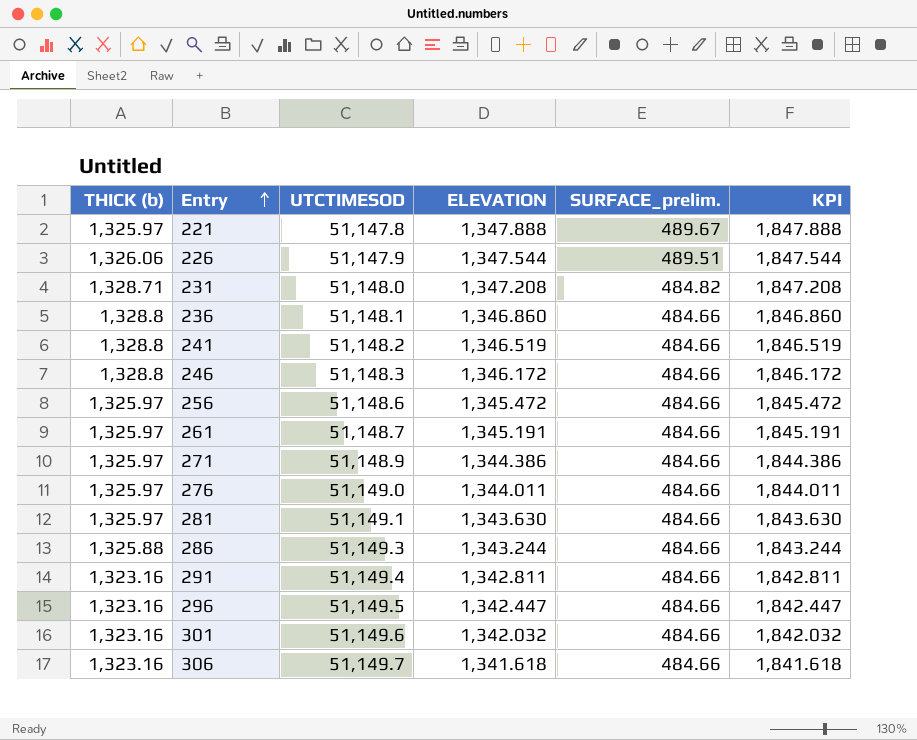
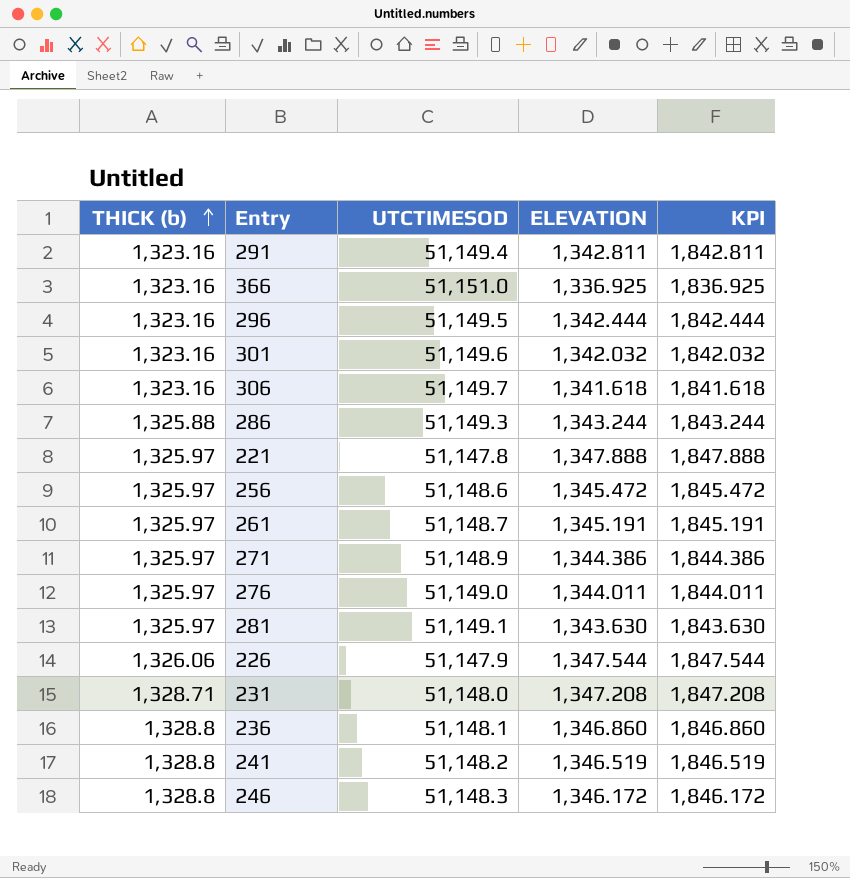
row order: Entry ascending -> THICK (b) ascending
column SURFACE_prelim. | position: 5 -> none
row 366: none -> 1,323.16 | 51,151.0 | 1,336.925 | 1,836.925
296 | ELEVATION: 1,342.447 -> 1,342.444
296 | KPI: 1,842.447 -> 1,842.444

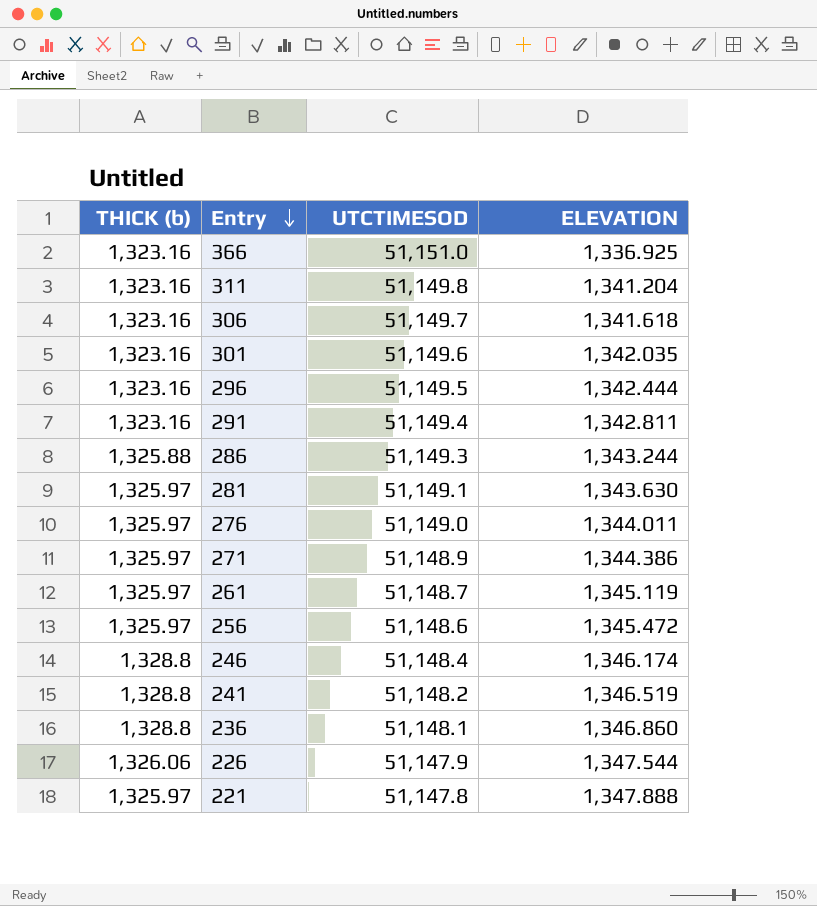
row order: THICK (b) ascending -> Entry descending
column KPI | formula: [ELEVATION] + 500 -> none
row 231: 1,328.71 | 51,148.0 | 1,347.208 | 1,847.208 -> none
row 311: none -> 1,323.16 | 51,149.8 | 1,341.204
301 | ELEVATION: 1,342.032 -> 1,342.035
261 | ELEVATION: 1,345.191 -> 1,345.119
246 | UTCTIMESOD: 51,148.3 -> 51,148.4
246 | ELEVATION: 1,346.172 -> 1,346.174

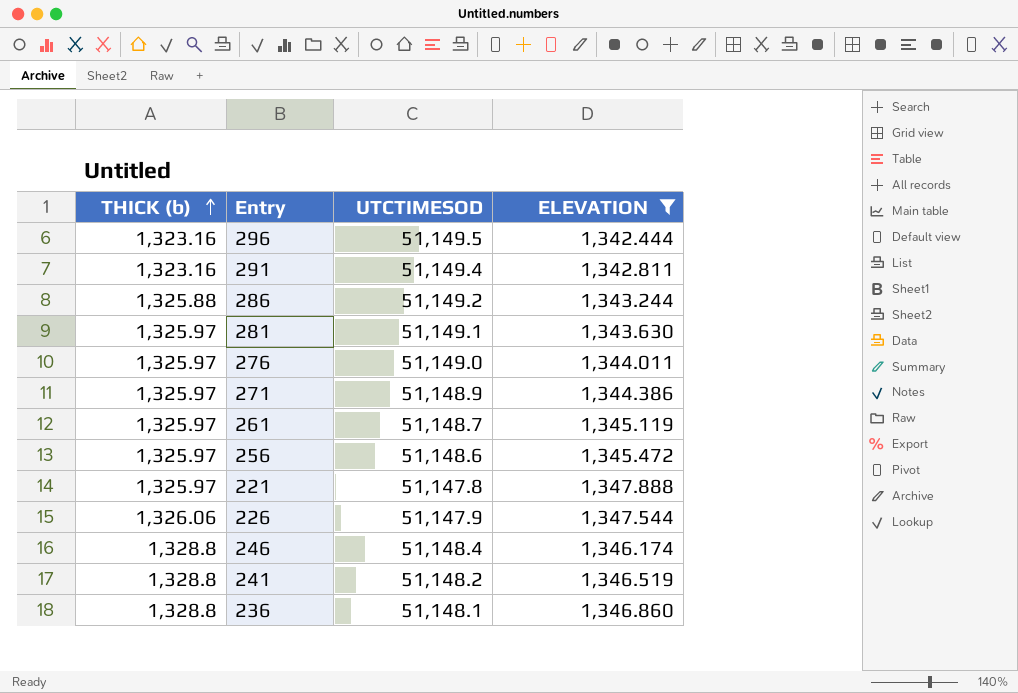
filter: none -> ELEVATION >= 1,342.444
row order: Entry descending -> THICK (b) ascending
286 | UTCTIMESOD: 51,149.3 -> 51,149.2

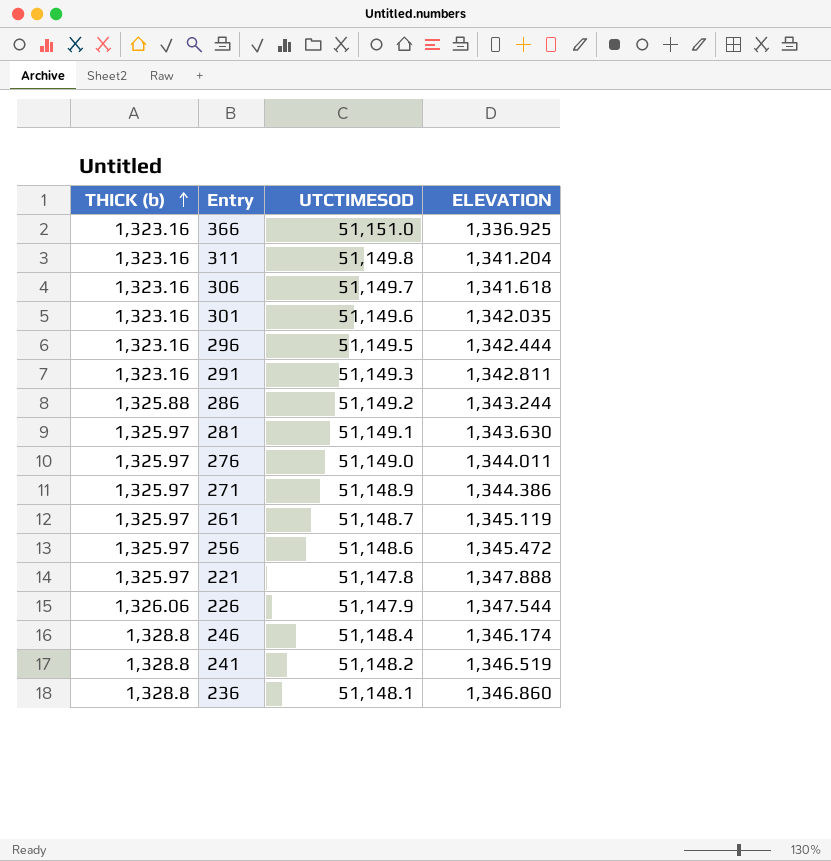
filter: ELEVATION >= 1,342.444 -> none
291 | UTCTIMESOD: 51,149.4 -> 51,149.3

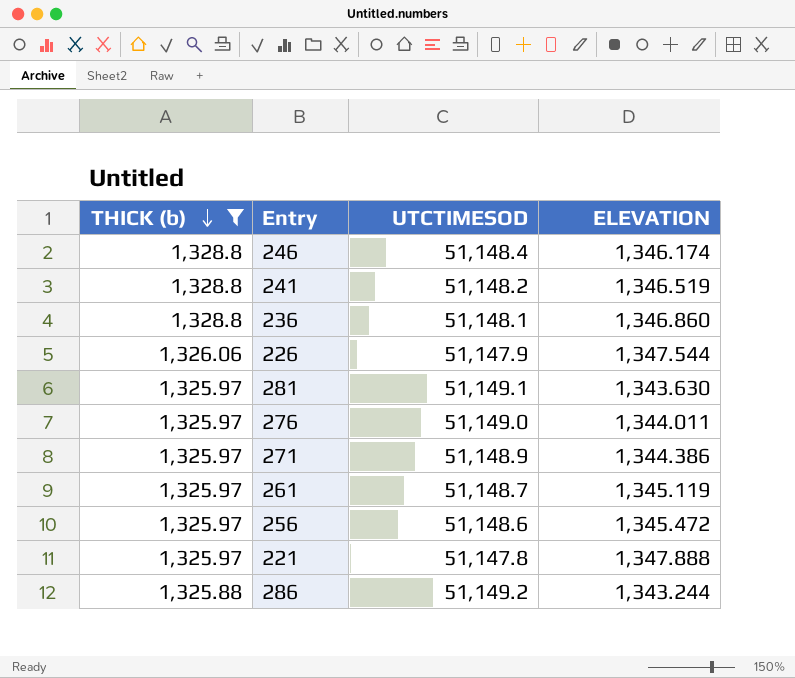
filter: none -> THICK (b) != 1,323.16
row order: THICK (b) ascending -> THICK (b) descending

